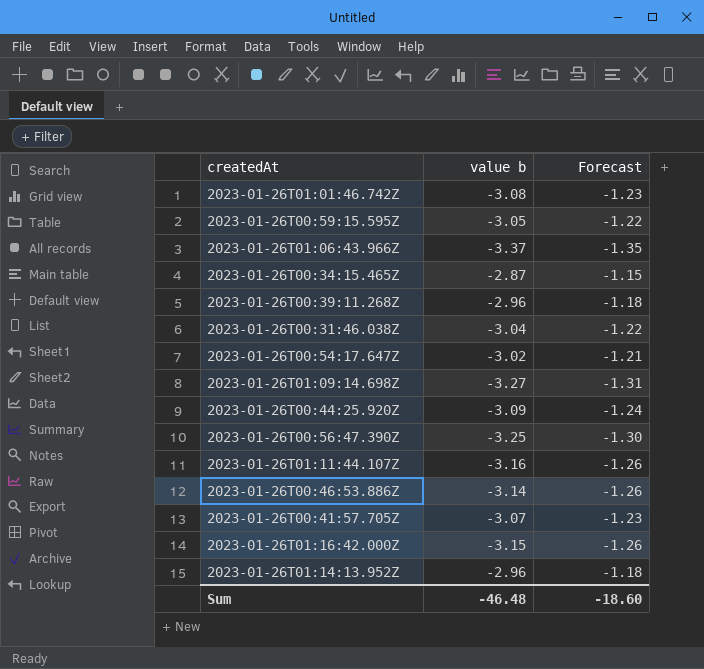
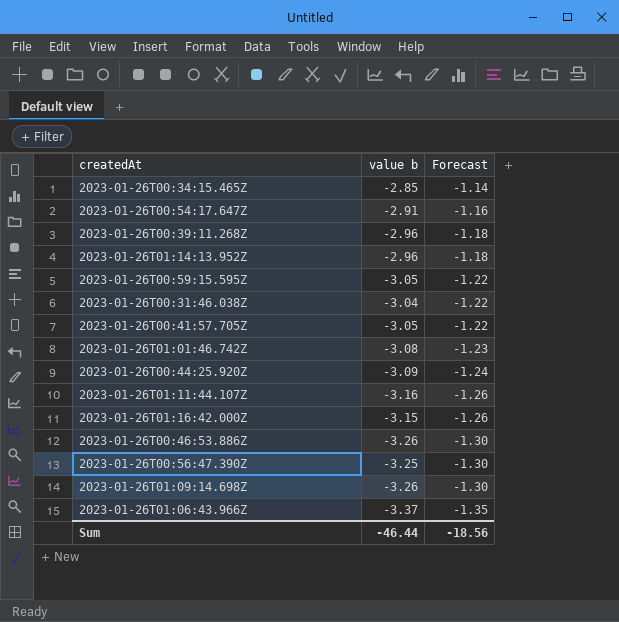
row order: none -> Forecast descending
2023-01-26T00:34:15.465Z | value b: -2.87 -> -2.85
2023-01-26T00:34:15.465Z | Forecast: -1.15 -> -1.14
2023-01-26T00:54:17.647Z | value b: -3.02 -> -2.91
2023-01-26T00:54:17.647Z | Forecast: -1.21 -> -1.16
2023-01-26T00:41:57.705Z | value b: -3.07 -> -3.05
2023-01-26T00:41:57.705Z | Forecast: -1.23 -> -1.22
2023-01-26T00:46:53.886Z | value b: -3.14 -> -3.26
2023-01-26T00:46:53.886Z | Forecast: -1.26 -> -1.30
2023-01-26T01:09:14.698Z | value b: -3.27 -> -3.26
2023-01-26T01:09:14.698Z | Forecast: -1.31 -> -1.30
Sum | value b: -46.48 -> -46.44
Sum | Forecast: -18.60 -> -18.56

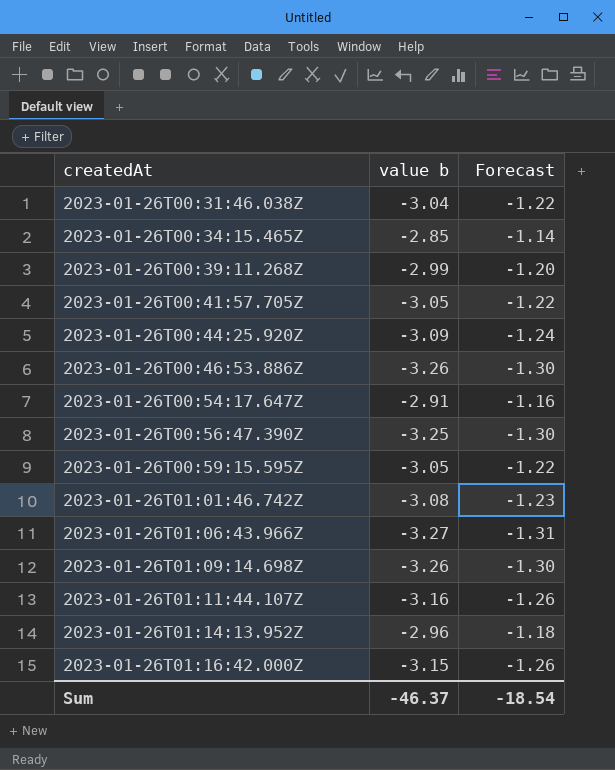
row order: Forecast descending -> createdAt ascending
2023-01-26T00:39:11.268Z | value b: -2.96 -> -2.99
2023-01-26T00:39:11.268Z | Forecast: -1.18 -> -1.20
2023-01-26T01:06:43.966Z | value b: -3.37 -> -3.27
2023-01-26T01:06:43.966Z | Forecast: -1.35 -> -1.31
Sum | value b: -46.44 -> -46.37
Sum | Forecast: -18.56 -> -18.54

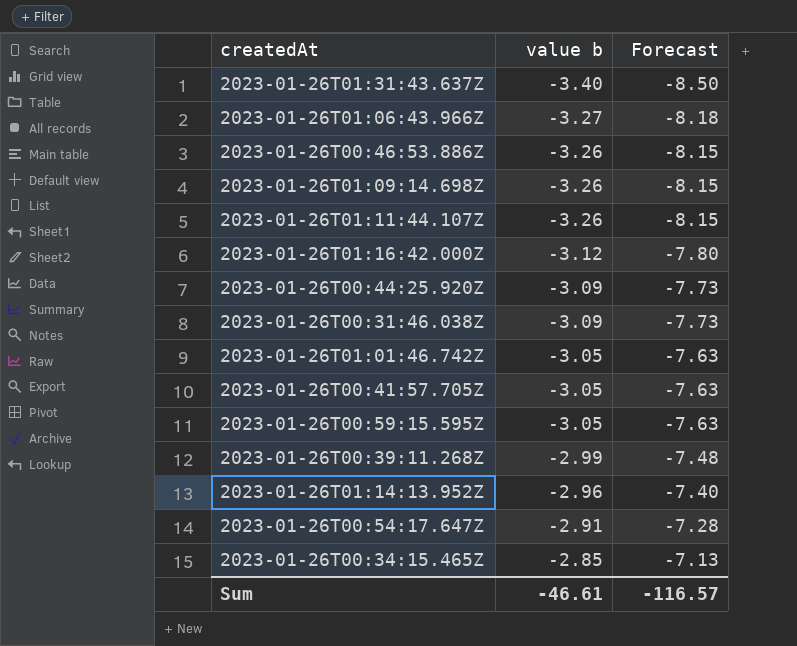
row order: createdAt ascending -> value b ascending
column Forecast | formula: [value b] * 0.4 -> [value b] * 2.5
row 2023-01-26T00:56:47.390Z: -3.25 | -1.30 -> none
row 2023-01-26T01:31:43.637Z: none -> -3.40 | -8.50
2023-01-26T01:11:44.107Z | value b: -3.16 -> -3.26
2023-01-26T01:16:42.000Z | value b: -3.15 -> -3.12
2023-01-26T00:31:46.038Z | value b: -3.04 -> -3.09
2023-01-26T01:01:46.742Z | value b: -3.08 -> -3.05
Sum | value b: -46.37 -> -46.61
Sum | Forecast: -18.54 -> -116.57

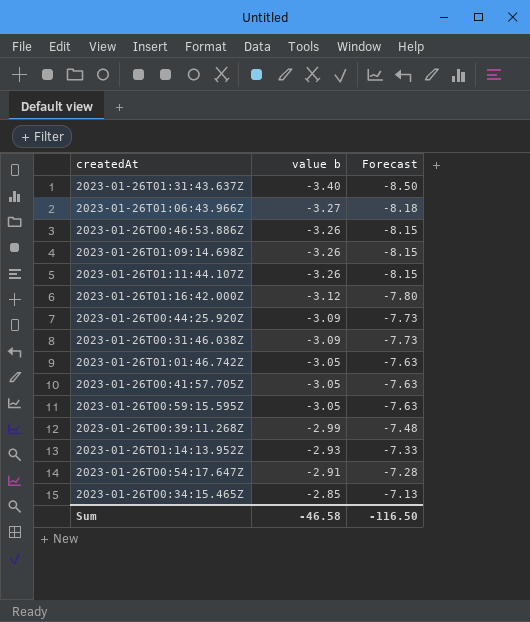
2023-01-26T01:14:13.952Z | value b: -2.96 -> -2.93
2023-01-26T01:14:13.952Z | Forecast: -7.40 -> -7.33
Sum | value b: -46.61 -> -46.58
Sum | Forecast: -116.57 -> -116.50

